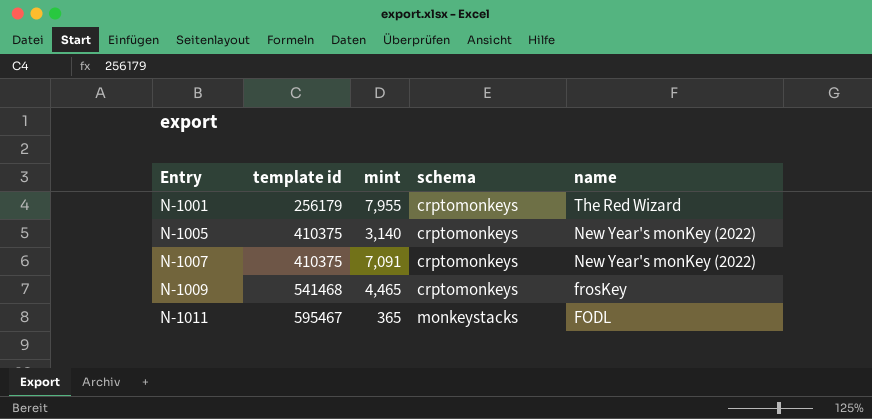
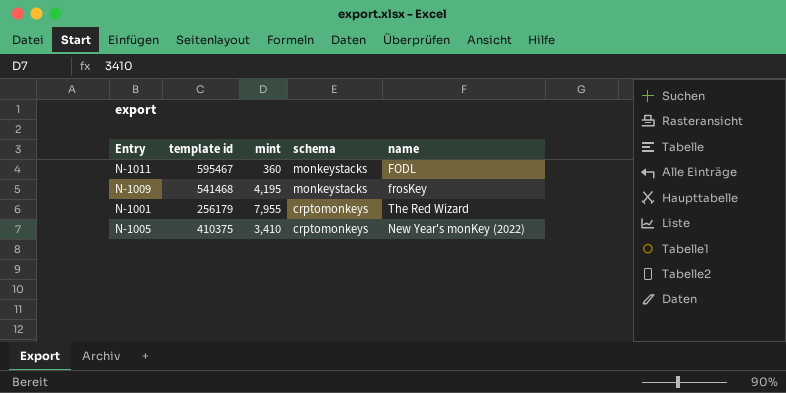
row order: Entry ascending -> schema descending
row N-1007: 410375 | 7,091 | crptomonkeys | New Year's monKey (2022) -> none
N-1011 | mint: 365 -> 360
N-1009 | mint: 4,465 -> 4,195
N-1009 | schema: crptomonkeys -> monkeystacks
N-1005 | mint: 3,140 -> 3,410

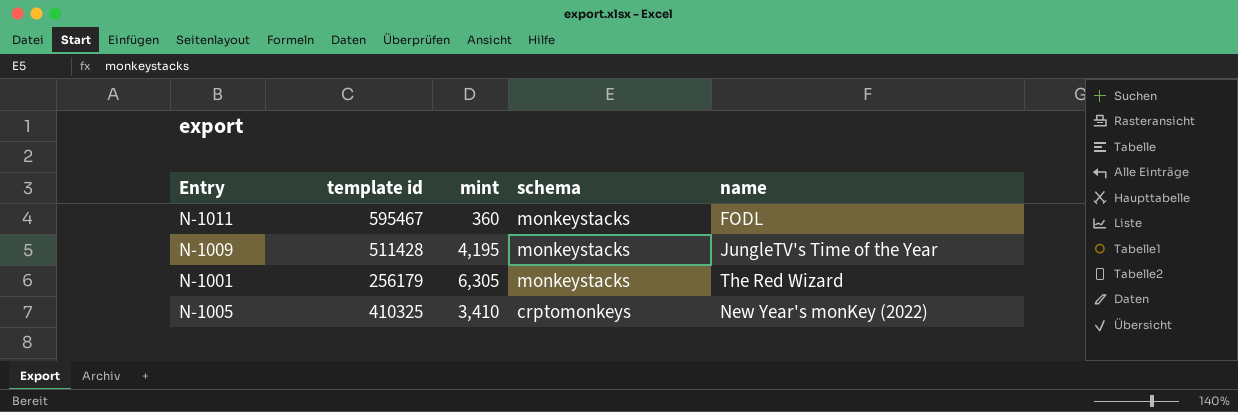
N-1009 | template id: 541468 -> 511428
N-1009 | name: frosKey -> JungleTV's Time of the Year
N-1001 | mint: 7,955 -> 6,305
N-1001 | schema: crptomonkeys -> monkeystacks
N-1005 | template id: 410375 -> 410325

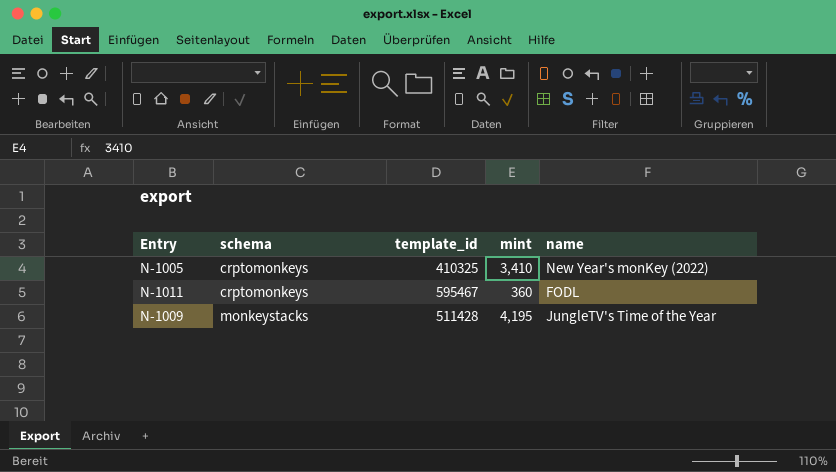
row order: schema descending -> schema ascending
column schema | position: 4 -> 2
column name: template id -> template_id
row N-1001: 256179 | 6,305 | monkeystacks | The Red Wizard -> none
N-1011 | schema: monkeystacks -> crptomonkeys

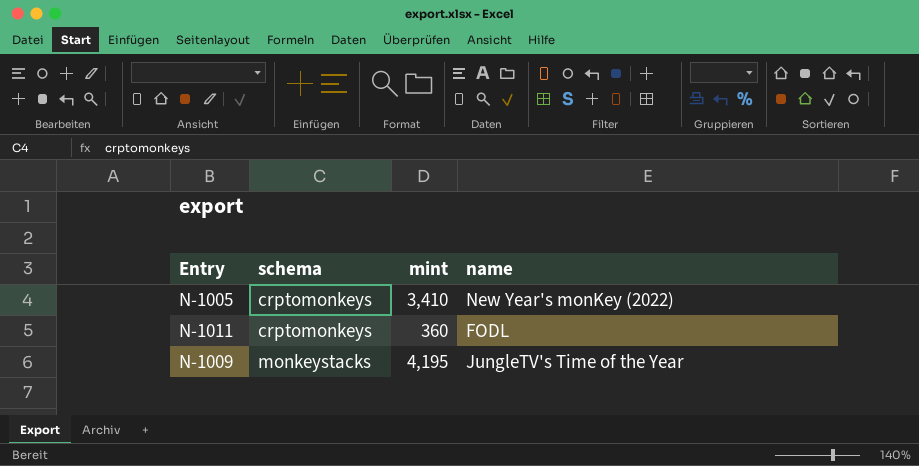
column template_id | position: 3 -> none

